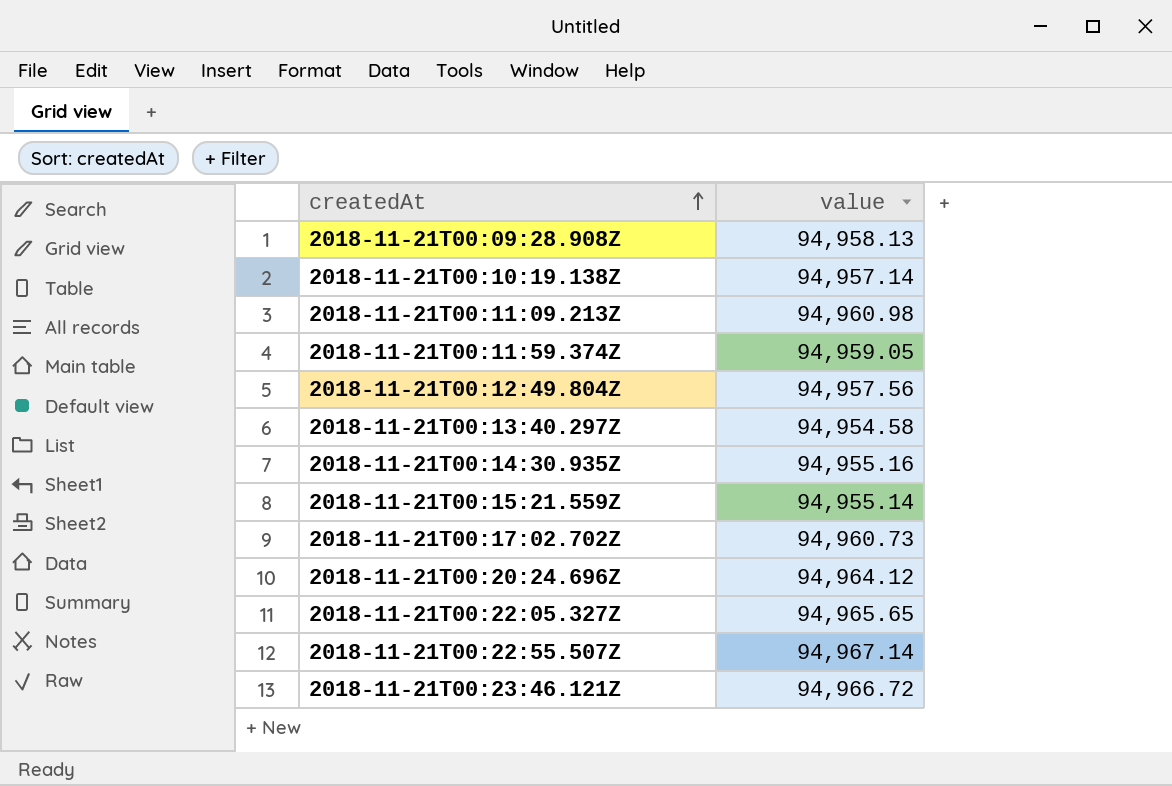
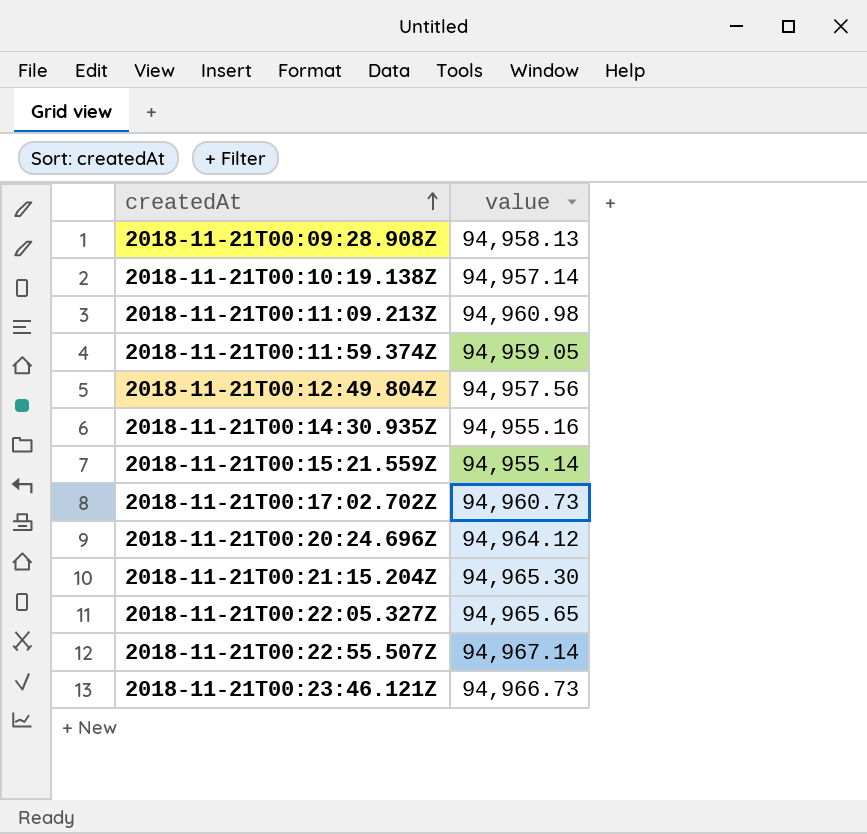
row 2018-11-21T00:13:40.297Z: 94,954.58 -> none
row 2018-11-21T00:21:15.204Z: none -> 94,965.30
2018-11-21T00:23:46.121Z | value: 94,966.72 -> 94,966.73

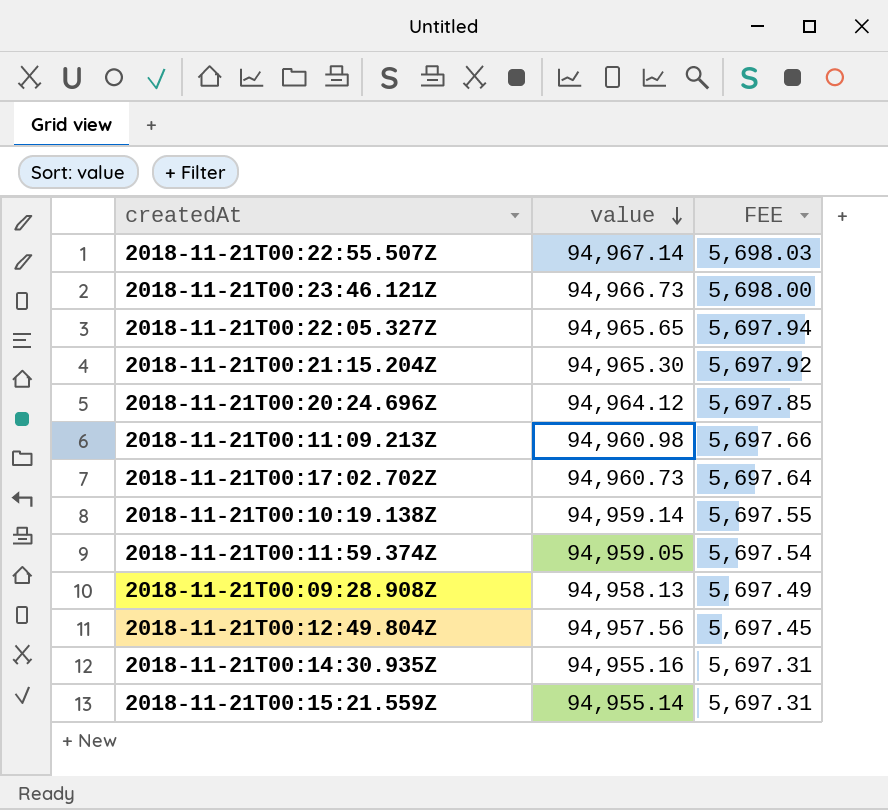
row order: createdAt ascending -> value descending
column FEE | formula: none -> [value] * 0.06
2018-11-21T00:10:19.138Z | value: 94,957.14 -> 94,959.14

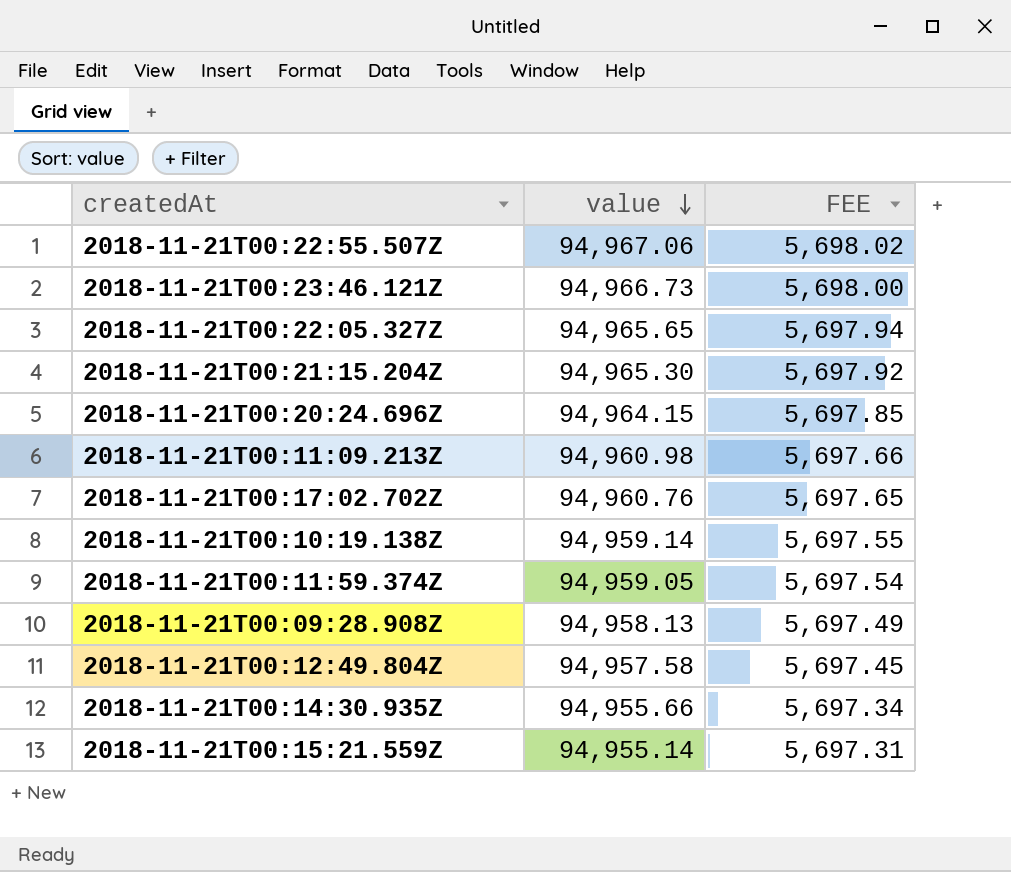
2018-11-21T00:22:55.507Z | value: 94,967.14 -> 94,967.06
2018-11-21T00:22:55.507Z | FEE: 5,698.03 -> 5,698.02
2018-11-21T00:20:24.696Z | value: 94,964.12 -> 94,964.15
2018-11-21T00:17:02.702Z | value: 94,960.73 -> 94,960.76
2018-11-21T00:17:02.702Z | FEE: 5,697.64 -> 5,697.65
2018-11-21T00:12:49.804Z | value: 94,957.56 -> 94,957.58
2018-11-21T00:14:30.935Z | value: 94,955.16 -> 94,955.66
2018-11-21T00:14:30.935Z | FEE: 5,697.31 -> 5,697.34

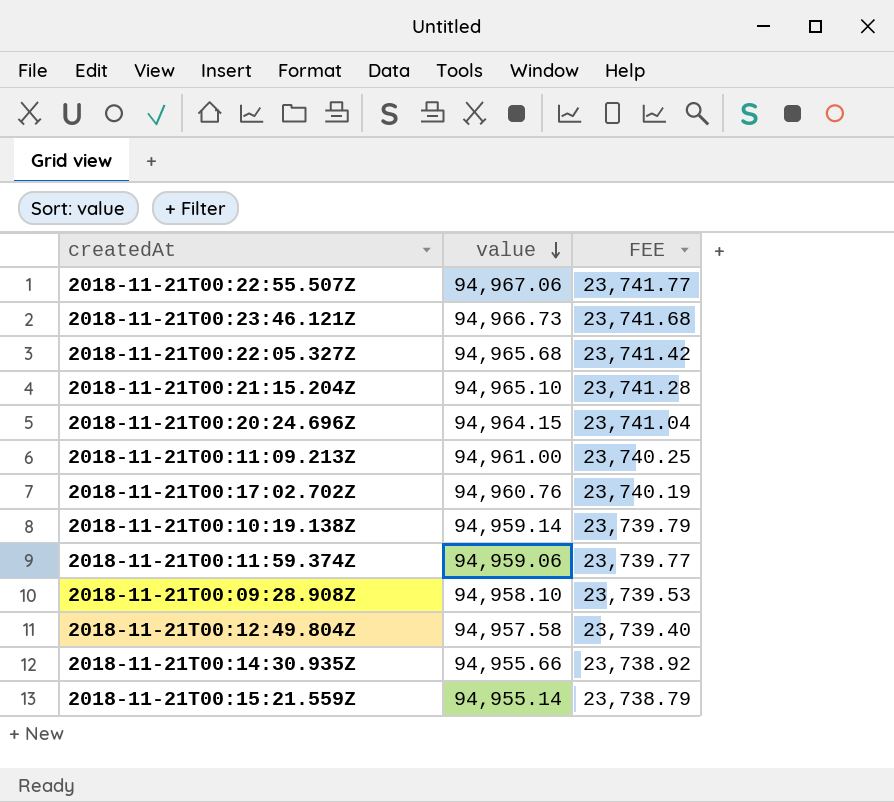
column FEE | formula: [value] * 0.06 -> [value] * 0.25
2018-11-21T00:22:05.327Z | value: 94,965.65 -> 94,965.68
2018-11-21T00:21:15.204Z | value: 94,965.30 -> 94,965.10
2018-11-21T00:11:09.213Z | value: 94,960.98 -> 94,961.00
2018-11-21T00:11:59.374Z | value: 94,959.05 -> 94,959.06
2018-11-21T00:09:28.908Z | value: 94,958.13 -> 94,958.10

